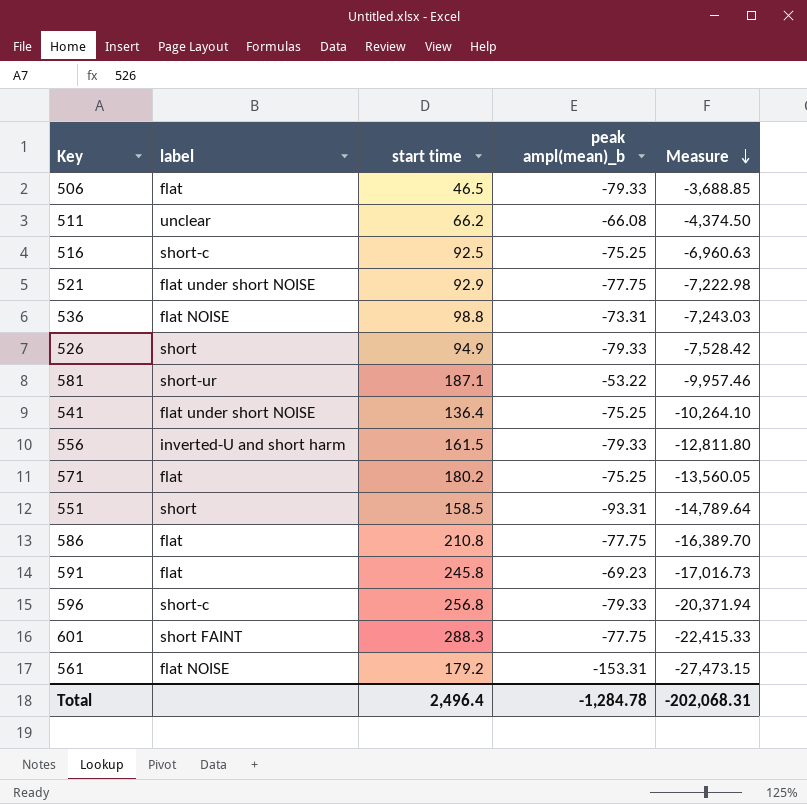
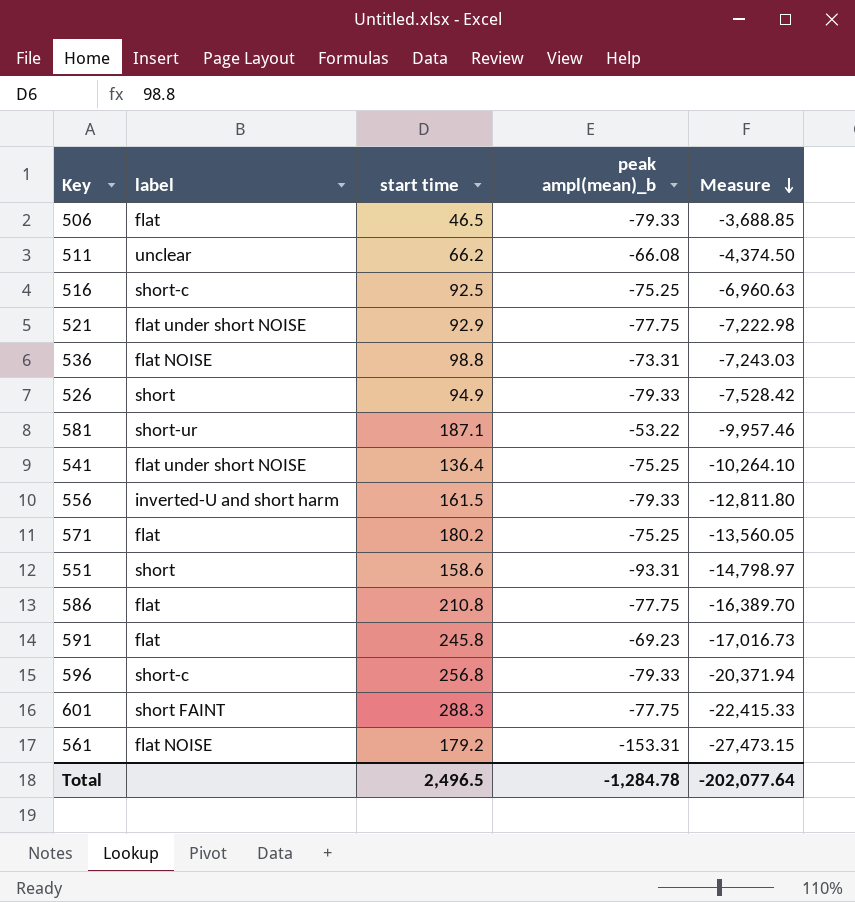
551 | start time: 158.5 -> 158.6
551 | Measure: -14,789.64 -> -14,798.97
Total | start time: 2,496.4 -> 2,496.5
Total | Measure: -202,068.31 -> -202,077.64

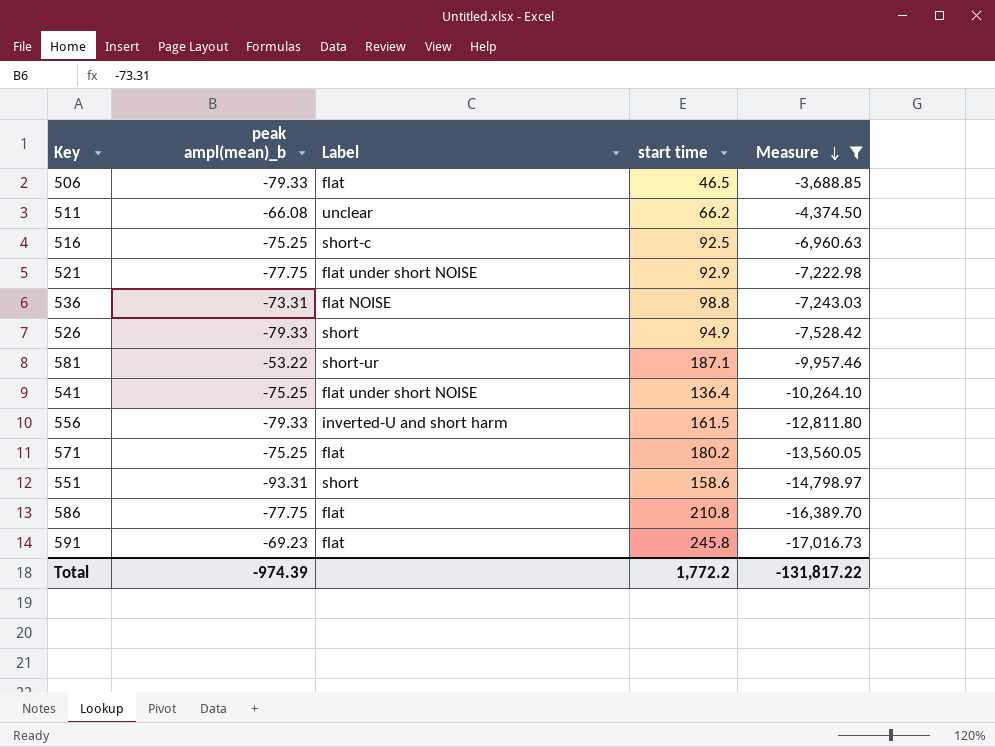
filter: none -> Measure >= -17,016.73
column peak ampl(mean)_b | position: 4 -> 2
column name: label -> Label
Total | peak ampl(mean)_b: -1,284.78 -> -974.39
Total | start time: 2,496.5 -> 1,772.2
Total | Measure: -202,077.64 -> -131,817.22

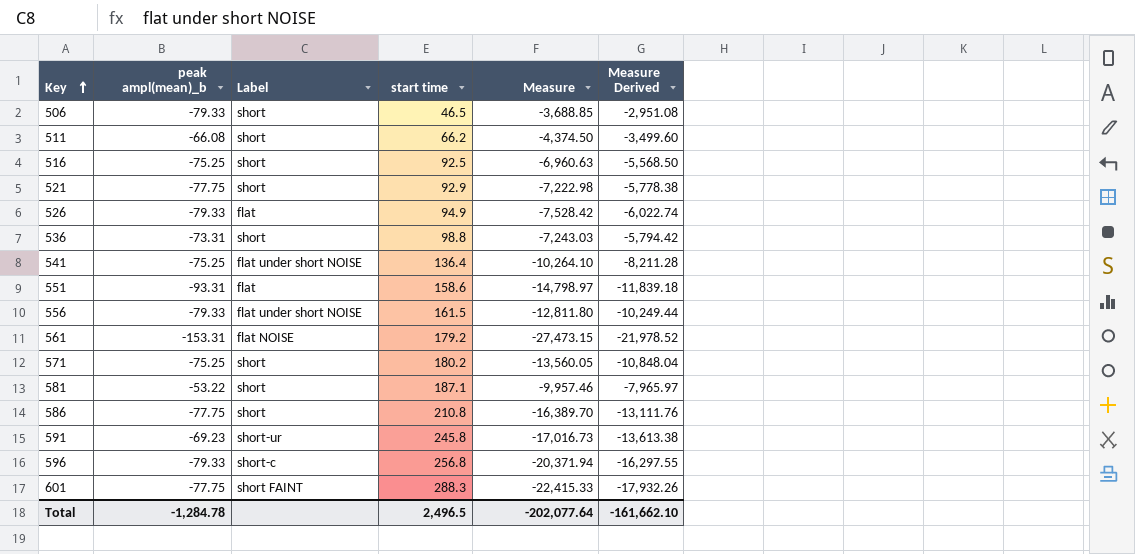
filter: Measure >= -17,016.73 -> none
row order: Measure descending -> Key ascending
column Measure Derived | formula: none -> [Measure] * 0.8
506 | Label: flat -> short
511 | Label: unclear -> short
516 | Label: short-c -> short
521 | Label: flat under short NOISE -> short
526 | Label: short -> flat
536 | Label: flat NOISE -> short
551 | Label: short -> flat
556 | Label: inverted-U and short harm -> flat under short NOISE
571 | Label: flat -> short
581 | Label: short-ur -> short
586 | Label: flat -> short
591 | Label: flat -> short-ur
Total | peak ampl(mean)_b: -974.39 -> -1,284.78
Total | start time: 1,772.2 -> 2,496.5
Total | Measure: -131,817.22 -> -202,077.64

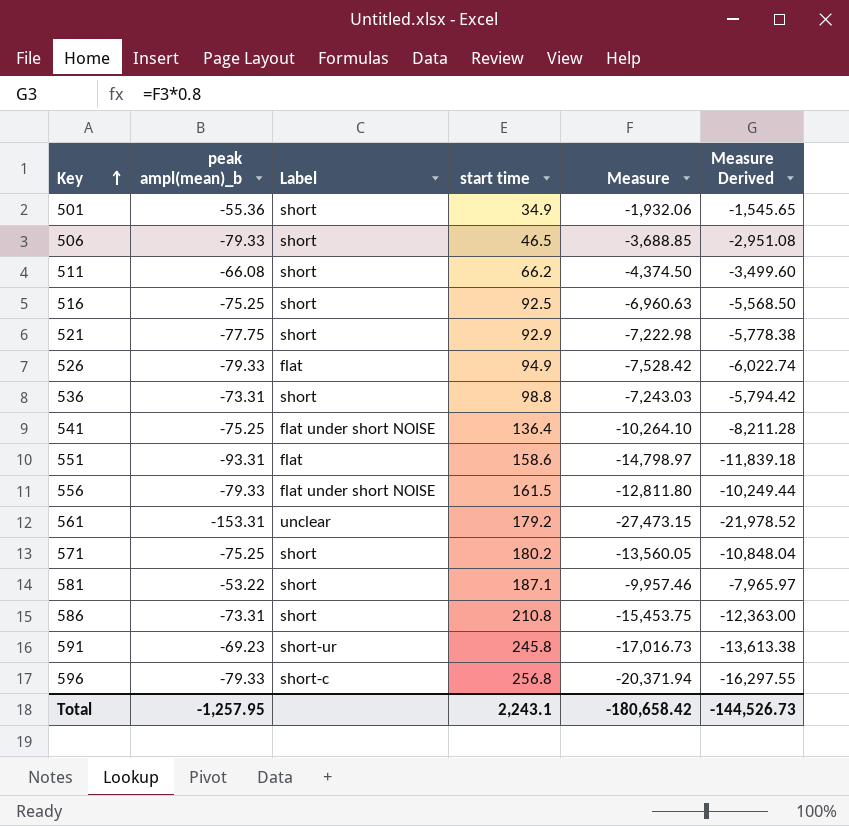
row 601: -77.75 | short FAINT | 288.3 | -22,415.33 | -17,932.26 -> none
row 501: none -> -55.36 | short | 34.9 | -1,932.06 | -1,545.65
561 | Label: flat NOISE -> unclear
586 | peak ampl(mean)_b: -77.75 -> -73.31
586 | Measure: -16,389.70 -> -15,453.75
586 | Measure Derived: -13,111.76 -> -12,363.00
Total | peak ampl(mean)_b: -1,284.78 -> -1,257.95
Total | start time: 2,496.5 -> 2,243.1
Total | Measure: -202,077.64 -> -180,658.42
Total | Measure Derived: -161,662.10 -> -144,526.73

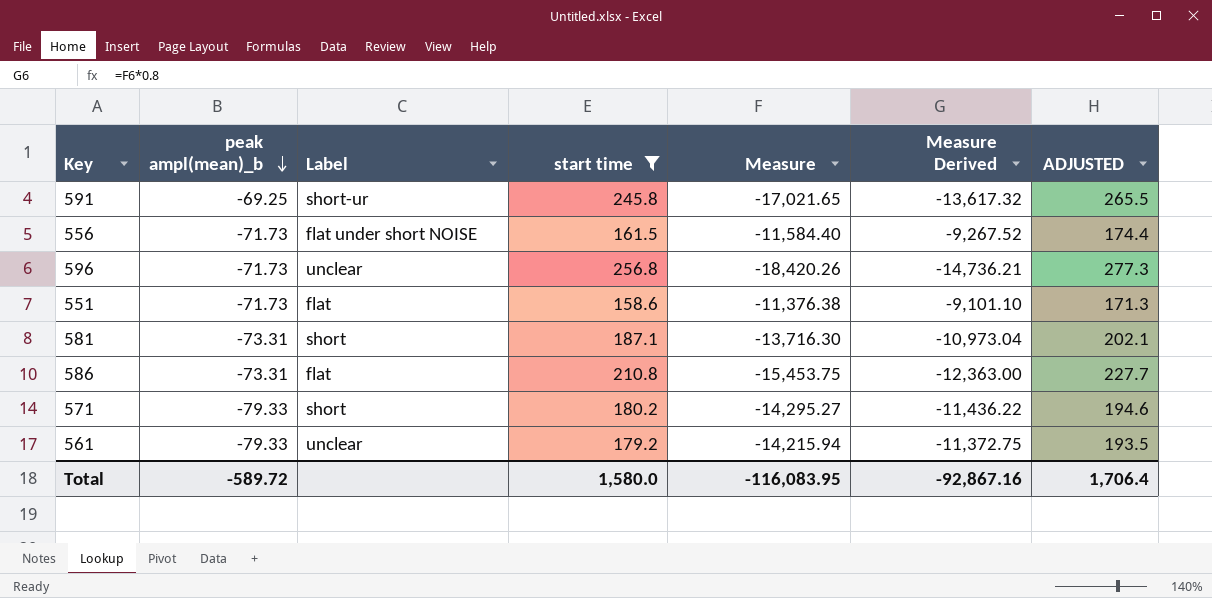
filter: none -> start time >= 158.6
row order: Key ascending -> peak ampl(mean)_b descending
column ADJUSTED | formula: none -> [start time] * 1.08
591 | peak ampl(mean)_b: -69.23 -> -69.25
591 | Measure: -17,016.73 -> -17,021.65
591 | Measure Derived: -13,613.38 -> -13,617.32
556 | peak ampl(mean)_b: -79.33 -> -71.73
556 | Measure: -12,811.80 -> -11,584.40
556 | Measure Derived: -10,249.44 -> -9,267.52
596 | peak ampl(mean)_b: -79.33 -> -71.73
596 | Label: short-c -> unclear
596 | Measure: -20,371.94 -> -18,420.26
596 | Measure Derived: -16,297.55 -> -14,736.21
551 | peak ampl(mean)_b: -93.31 -> -71.73
551 | Measure: -14,798.97 -> -11,376.38
551 | Measure Derived: -11,839.18 -> -9,101.10
581 | peak ampl(mean)_b: -53.22 -> -73.31
581 | Measure: -9,957.46 -> -13,716.30
581 | Measure Derived: -7,965.97 -> -10,973.04
586 | Label: short -> flat
571 | peak ampl(mean)_b: -75.25 -> -79.33
571 | Measure: -13,560.05 -> -14,295.27
571 | Measure Derived: -10,848.04 -> -11,436.22
561 | peak ampl(mean)_b: -153.31 -> -79.33
561 | Measure: -27,473.15 -> -14,215.94
561 | Measure Derived: -21,978.52 -> -11,372.75
Total | peak ampl(mean)_b: -1,257.95 -> -589.72
Total | start time: 2,243.1 -> 1,580.0
Total | Measure: -180,658.42 -> -116,083.95
Total | Measure Derived: -144,526.73 -> -92,867.16

